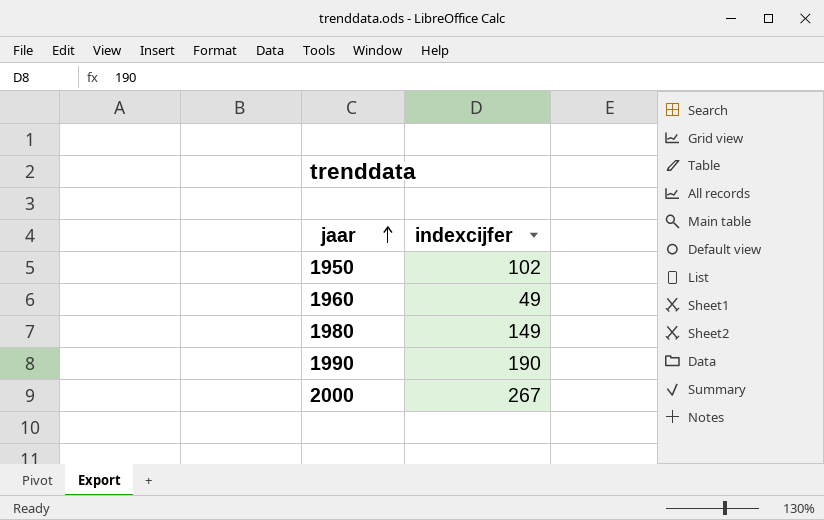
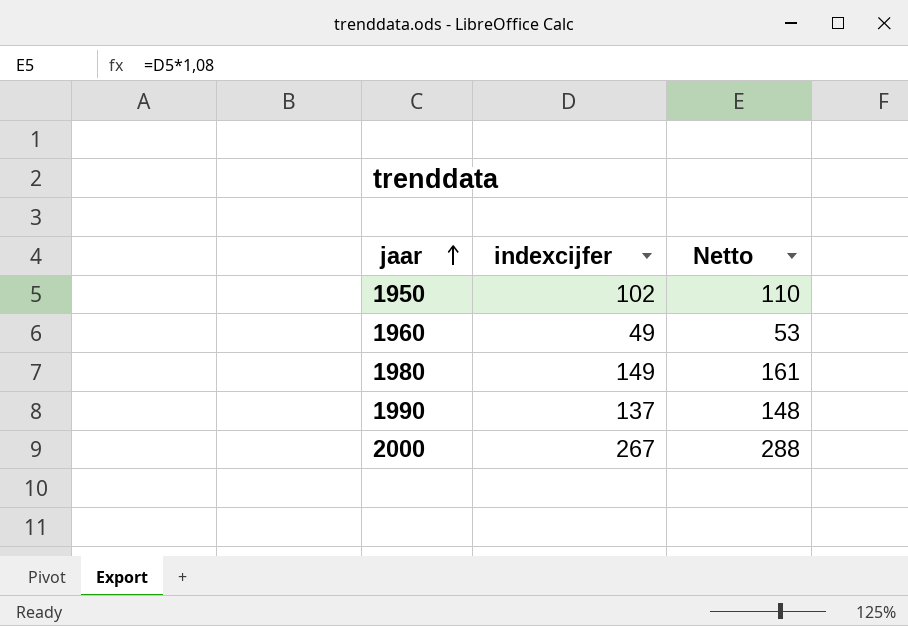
column Netto | formula: none -> [indexcijfer] * 1,08
1990 | indexcijfer: 190 -> 137

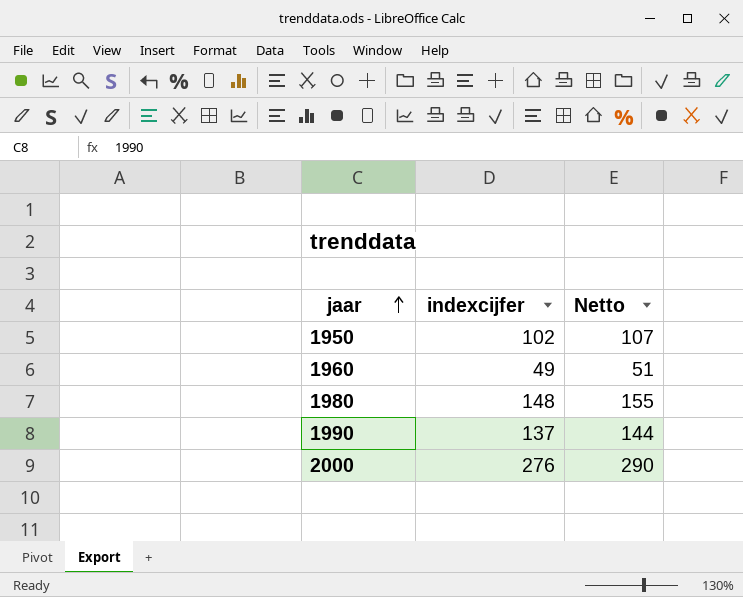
column Netto | formula: [indexcijfer] * 1,08 -> [indexcijfer] * 1,05
1980 | indexcijfer: 149 -> 148
2000 | indexcijfer: 267 -> 276

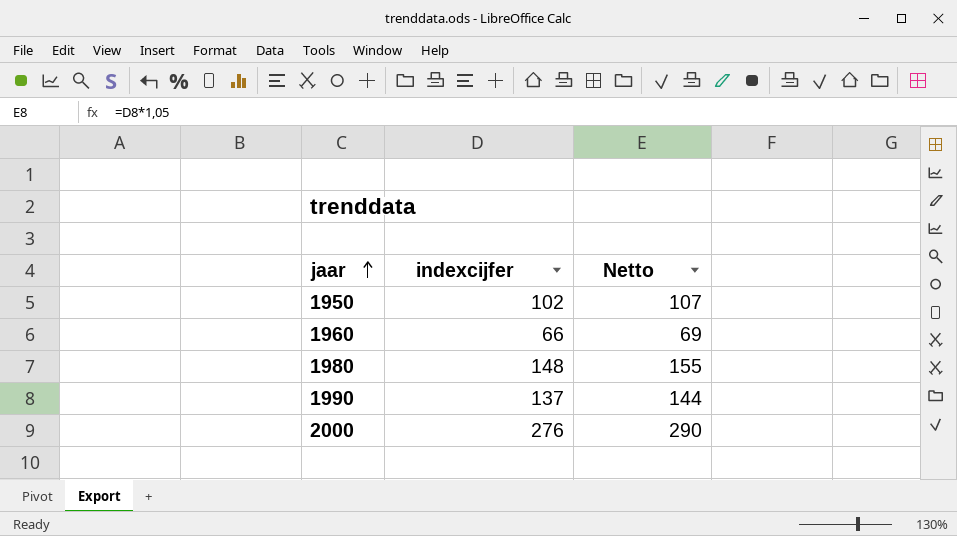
1960 | indexcijfer: 49 -> 66
1960 | Netto: 51 -> 69

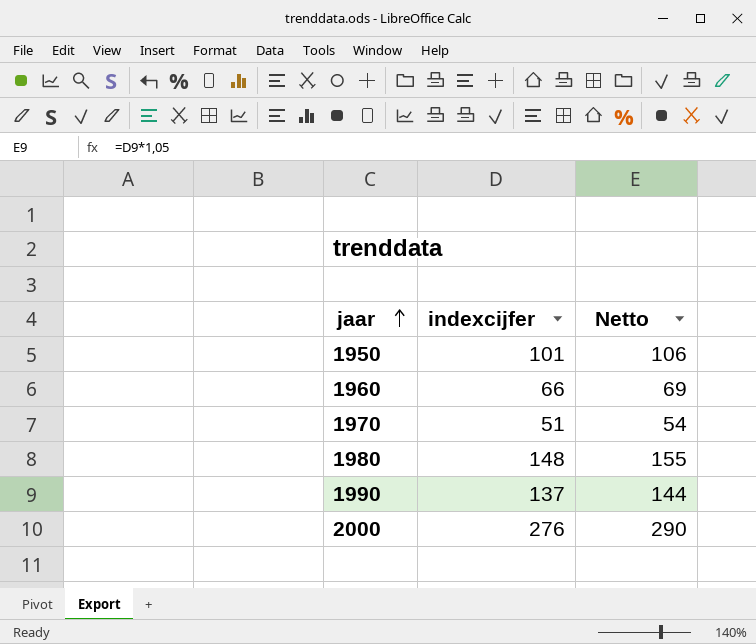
1950 | indexcijfer: 102 -> 101
1950 | Netto: 107 -> 106
row 1970: none -> 51 | 54

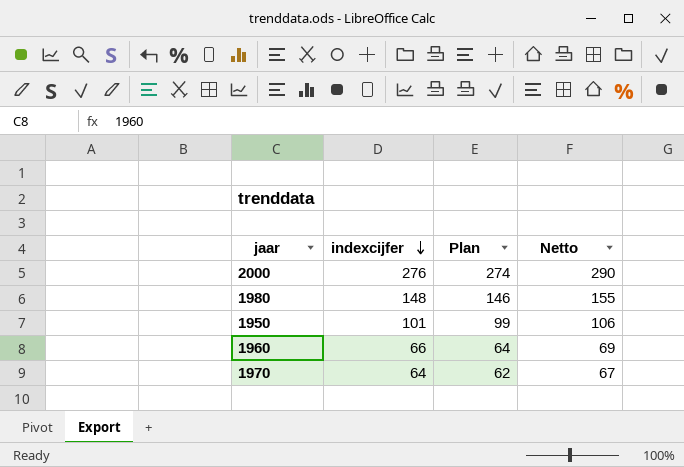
row order: jaar ascending -> indexcijfer descending
column Plan | formula: none -> [indexcijfer] - 2
row 1990: 137 | 144 -> none
1970 | indexcijfer: 51 -> 64
1970 | Netto: 54 -> 67

